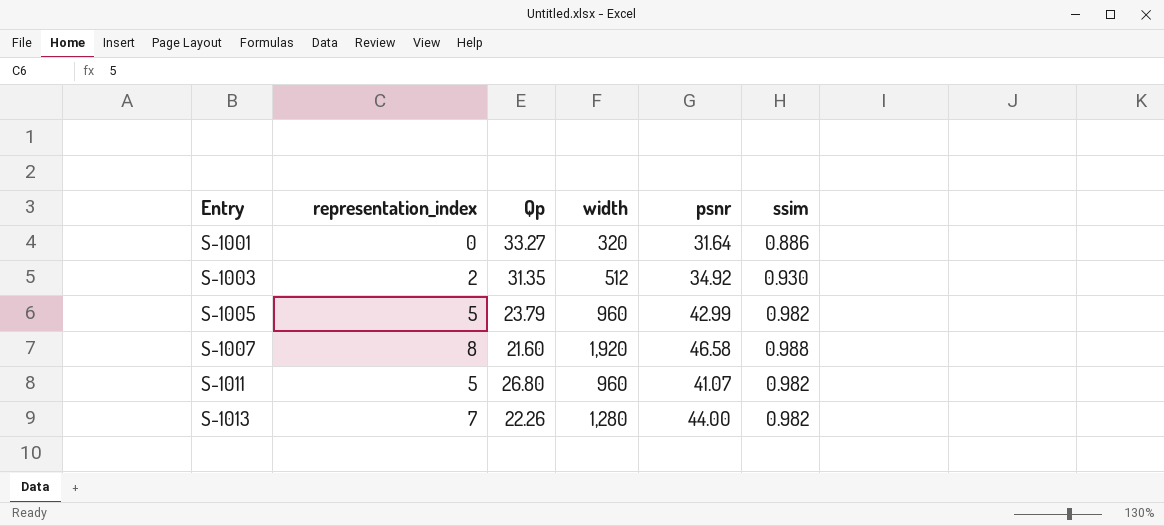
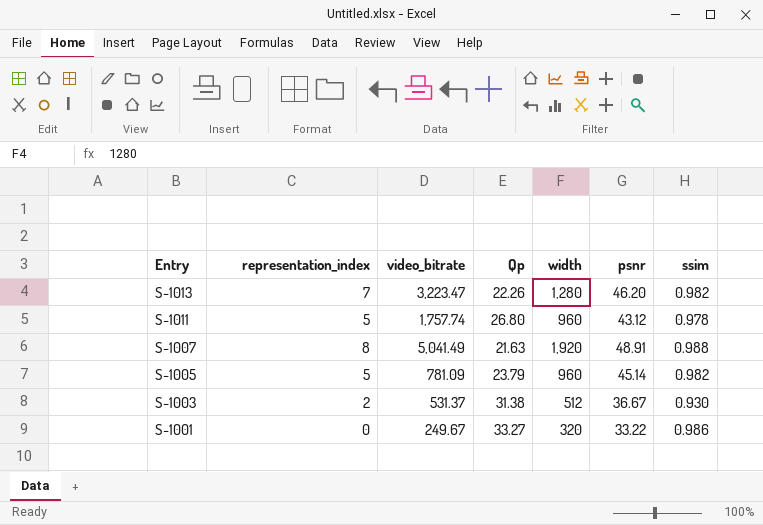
row order: Entry ascending -> Entry descending
column video_bitrate | position: none -> 3
S-1013 | psnr: 44.00 -> 46.20
S-1011 | psnr: 41.07 -> 43.12
S-1011 | ssim: 0.982 -> 0.978
S-1007 | Qp: 21.60 -> 21.63
S-1007 | psnr: 46.58 -> 48.91
S-1005 | psnr: 42.99 -> 45.14
S-1003 | Qp: 31.35 -> 31.38
S-1003 | psnr: 34.92 -> 36.67
S-1001 | psnr: 31.64 -> 33.22
S-1001 | ssim: 0.886 -> 0.986

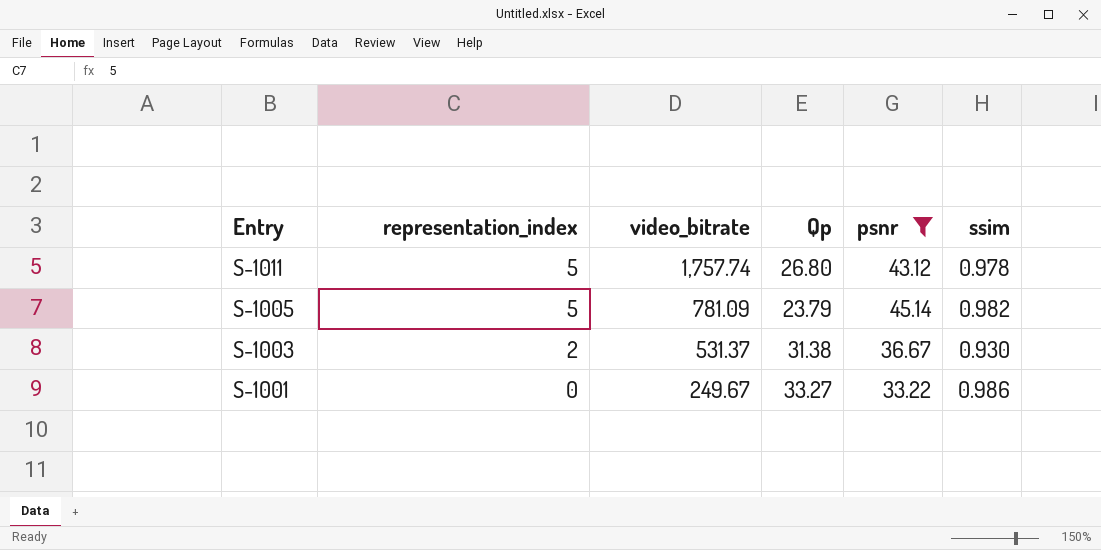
filter: none -> psnr <= 45.14
column width | position: 5 -> none

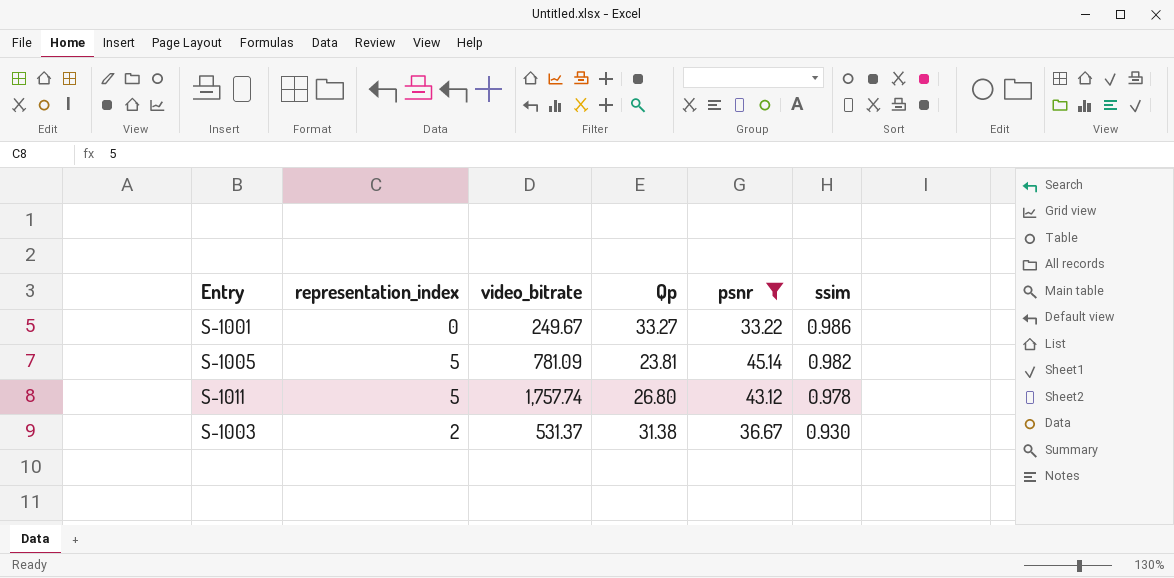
row order: Entry descending -> ssim descending
S-1005 | Qp: 23.79 -> 23.81

